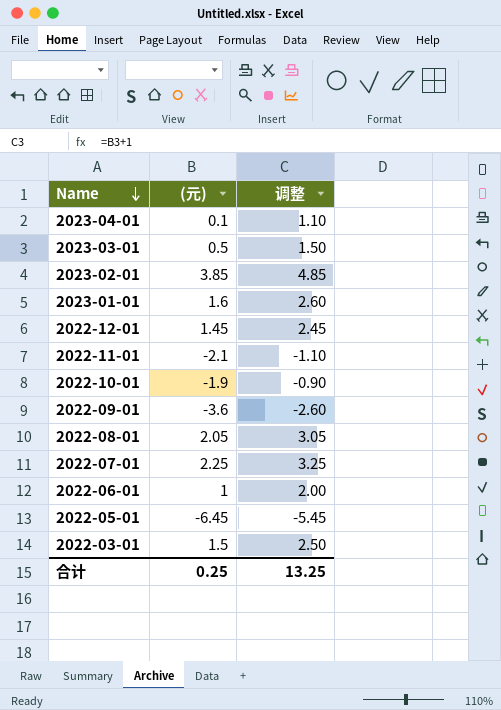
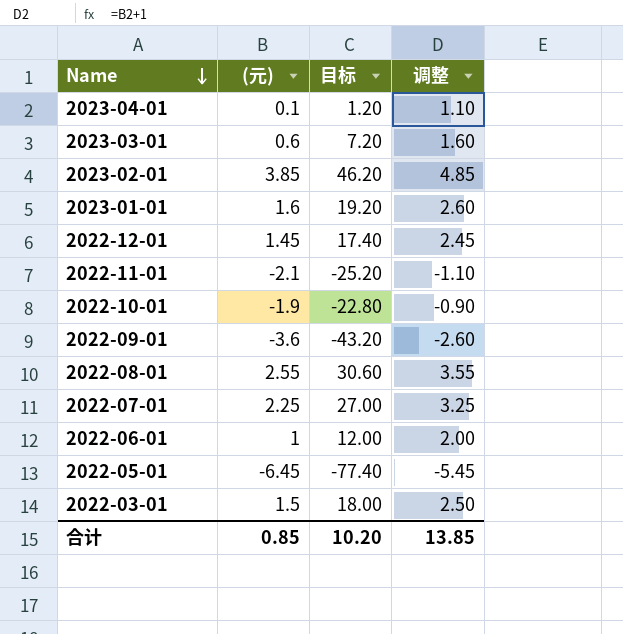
column 目标 | formula: none -> [(元)] * 12
2023-03-01 | (元): 0.5 -> 0.6
2023-03-01 | 调整: 1.50 -> 1.60
2022-08-01 | (元): 2.05 -> 2.55
2022-08-01 | 调整: 3.05 -> 3.55
合计 | (元): 0.25 -> 0.85
合计 | 调整: 13.25 -> 13.85

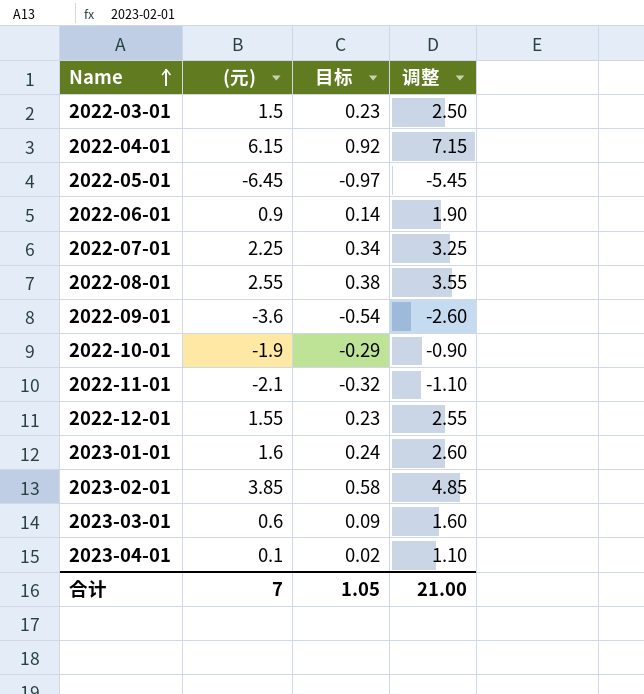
row order: Name descending -> Name ascending
column 目标 | formula: [(元)] * 12 -> [(元)] * 0.15
row 2022-04-01: none -> 6.15 | 0.92 | 7.15
2022-06-01 | (元): 1 -> 0.9
2022-06-01 | 调整: 2.00 -> 1.90
2022-12-01 | (元): 1.45 -> 1.55
2022-12-01 | 调整: 2.45 -> 2.55
合计 | (元): 0.85 -> 7
合计 | 目标: 10.20 -> 1.05
合计 | 调整: 13.85 -> 21.00

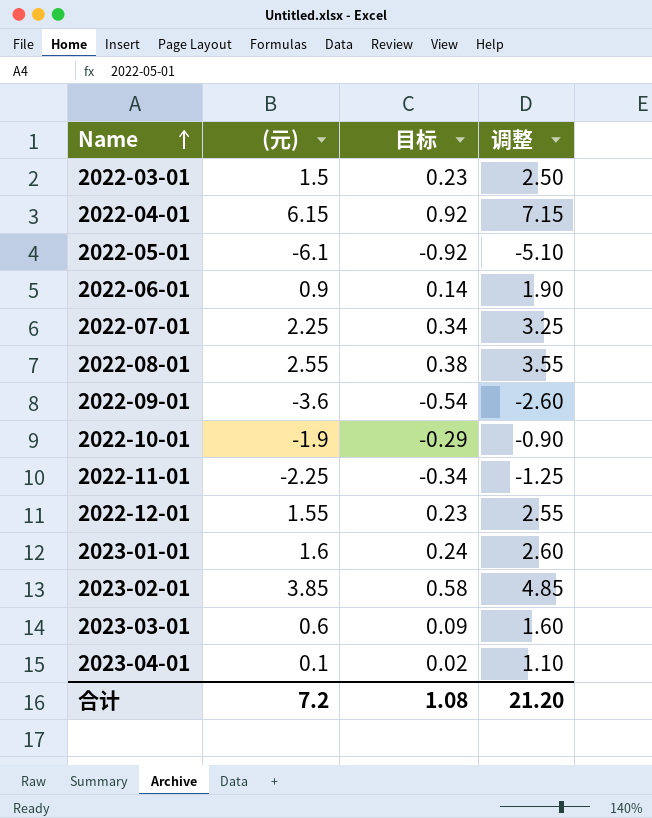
2022-05-01 | (元): -6.45 -> -6.1
2022-05-01 | 目标: -0.97 -> -0.92
2022-05-01 | 调整: -5.45 -> -5.10
2022-11-01 | (元): -2.1 -> -2.25
2022-11-01 | 目标: -0.32 -> -0.34
2022-11-01 | 调整: -1.10 -> -1.25
合计 | (元): 7 -> 7.2
合计 | 目标: 1.05 -> 1.08
合计 | 调整: 21.00 -> 21.20

